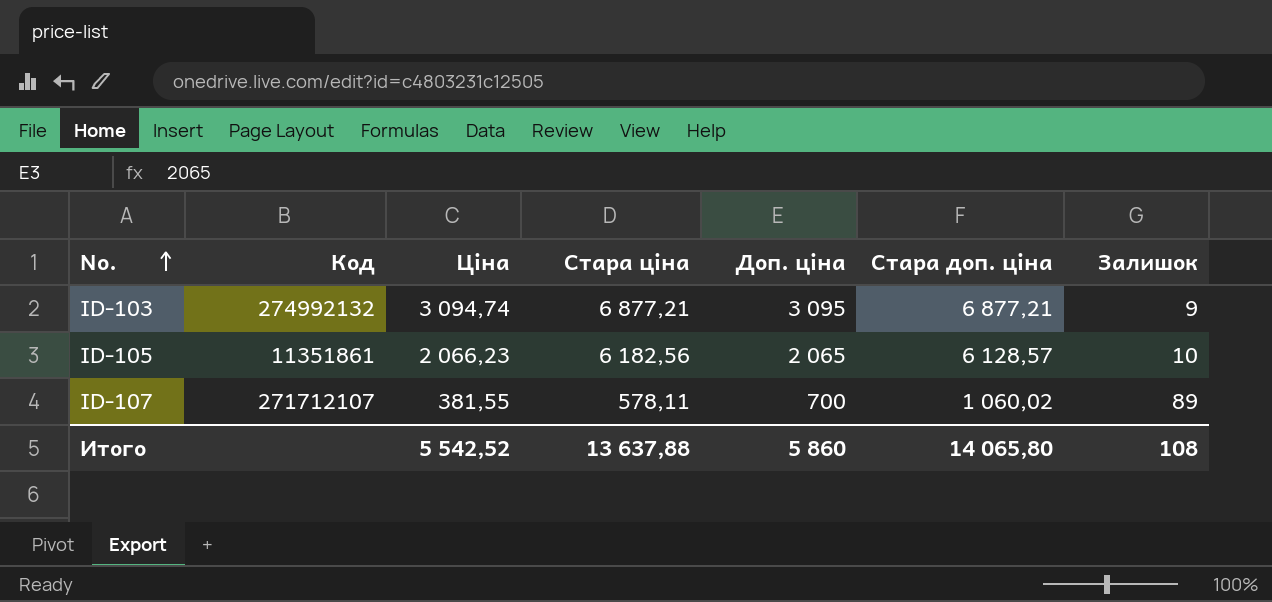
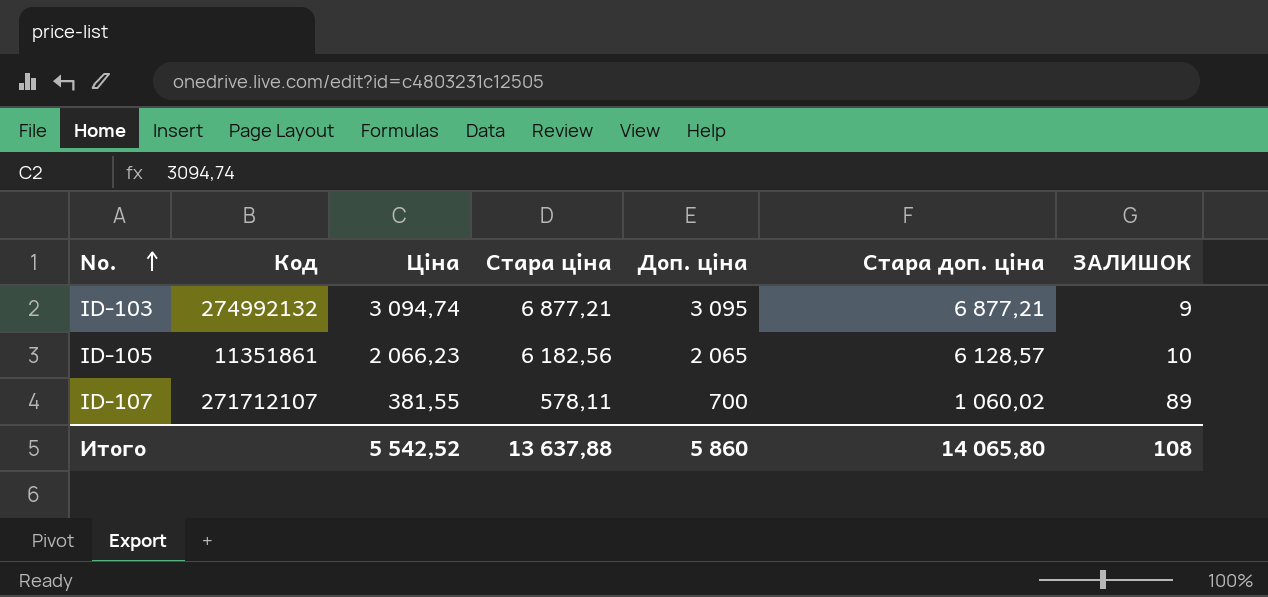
column name: Залишок -> ЗАЛИШОК

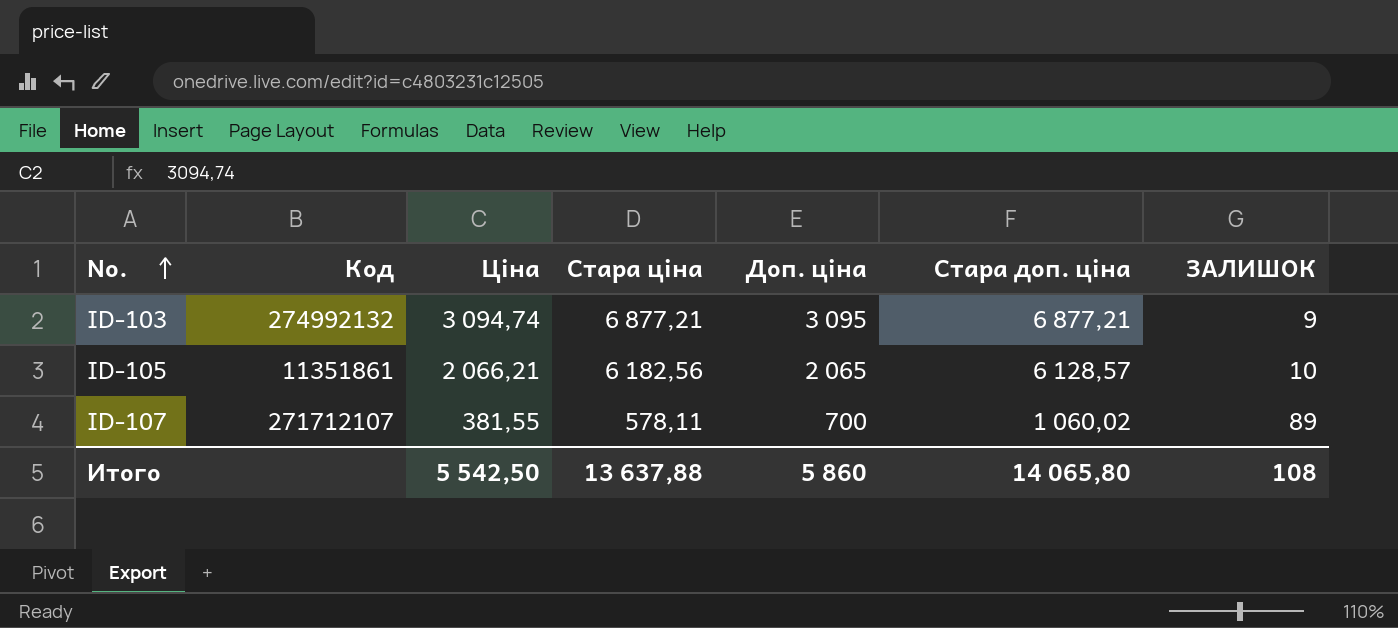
ID-105 | Ціна: 2 066,23 -> 2 066,21
Итого | Ціна: 5 542,52 -> 5 542,50

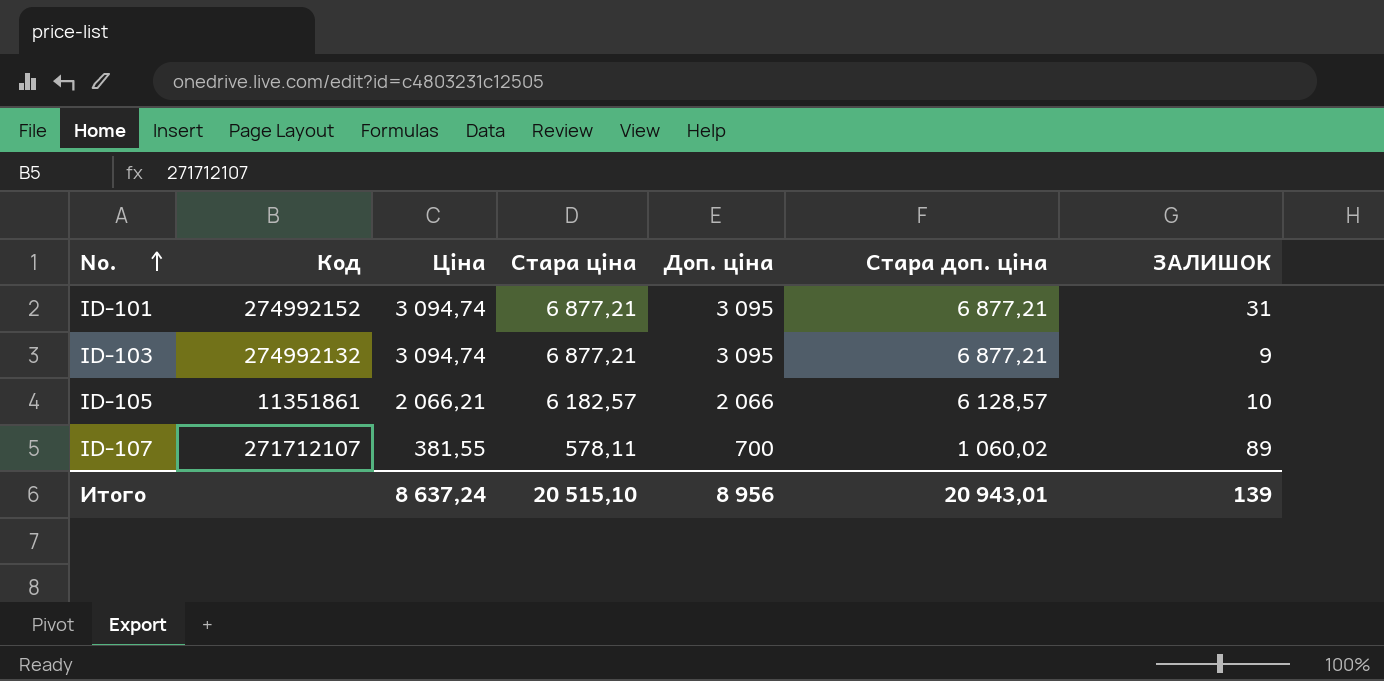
row ID-101: none -> 274992152 | 3 094,74 | 6 877,21 | 3 095 | 6 877,21 | 31
ID-105 | Стара ціна: 6 182,56 -> 6 182,57
ID-105 | Доп. ціна: 2 065 -> 2 066
Итого | Ціна: 5 542,50 -> 8 637,24
Итого | Стара ціна: 13 637,88 -> 20 515,10
Итого | Доп. ціна: 5 860 -> 8 956
Итого | Стара доп. ціна: 14 065,80 -> 20 943,01
Итого | ЗАЛИШОК: 108 -> 139

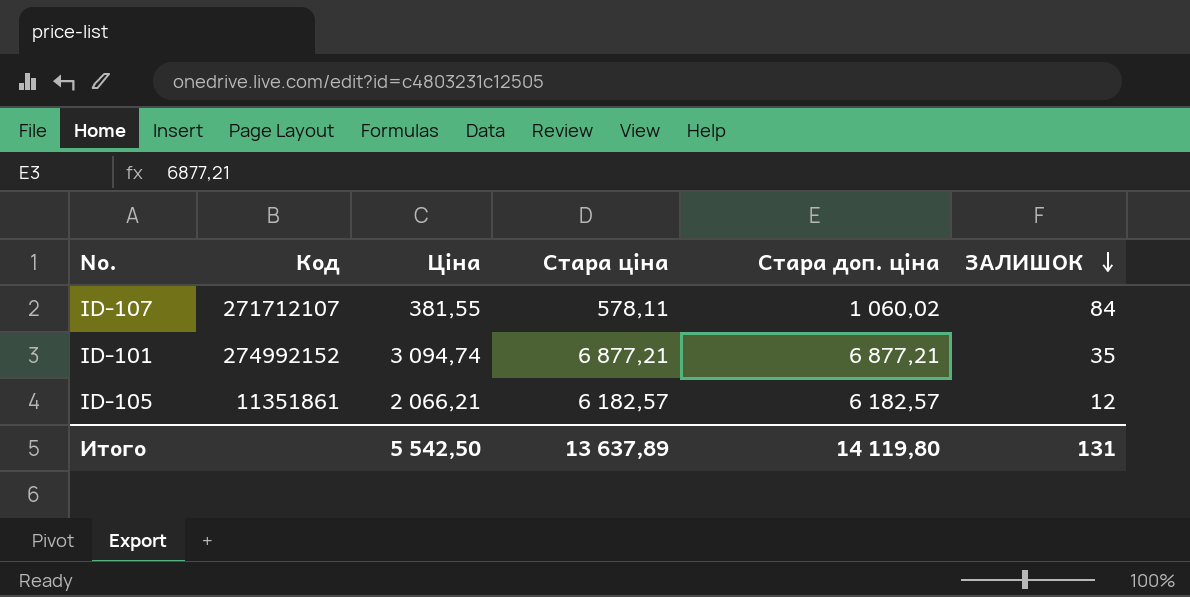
row order: No. ascending -> ЗАЛИШОК descending
column Доп. ціна | position: 5 -> none
row ID-103: 274992132 | 3 094,74 | 6 877,21 | 3 095 | 6 877,21 | 9 -> none
ID-107 | ЗАЛИШОК: 89 -> 84
ID-101 | ЗАЛИШОК: 31 -> 35
ID-105 | Стара доп. ціна: 6 128,57 -> 6 182,57
ID-105 | ЗАЛИШОК: 10 -> 12
Итого | Ціна: 8 637,24 -> 5 542,50
Итого | Стара ціна: 20 515,10 -> 13 637,89
Итого | Стара доп. ціна: 20 943,01 -> 14 119,80
Итого | ЗАЛИШОК: 139 -> 131

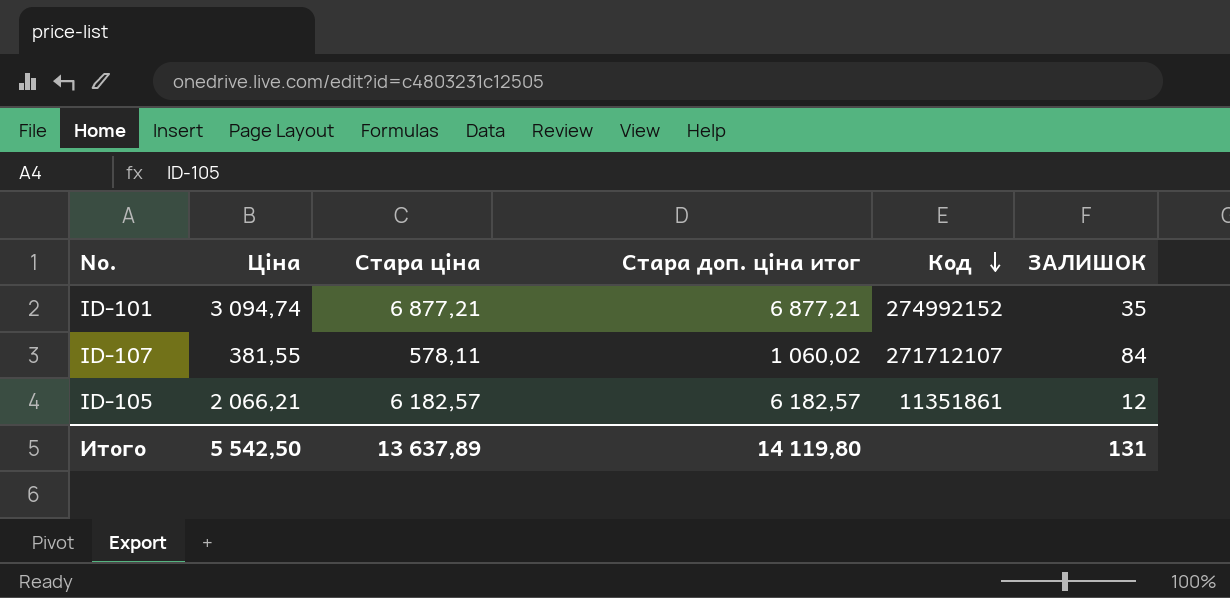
row order: ЗАЛИШОК descending -> Код descending
column name: Стара доп. ціна -> Стара доп. ціна итог
column Код | position: 2 -> 5

